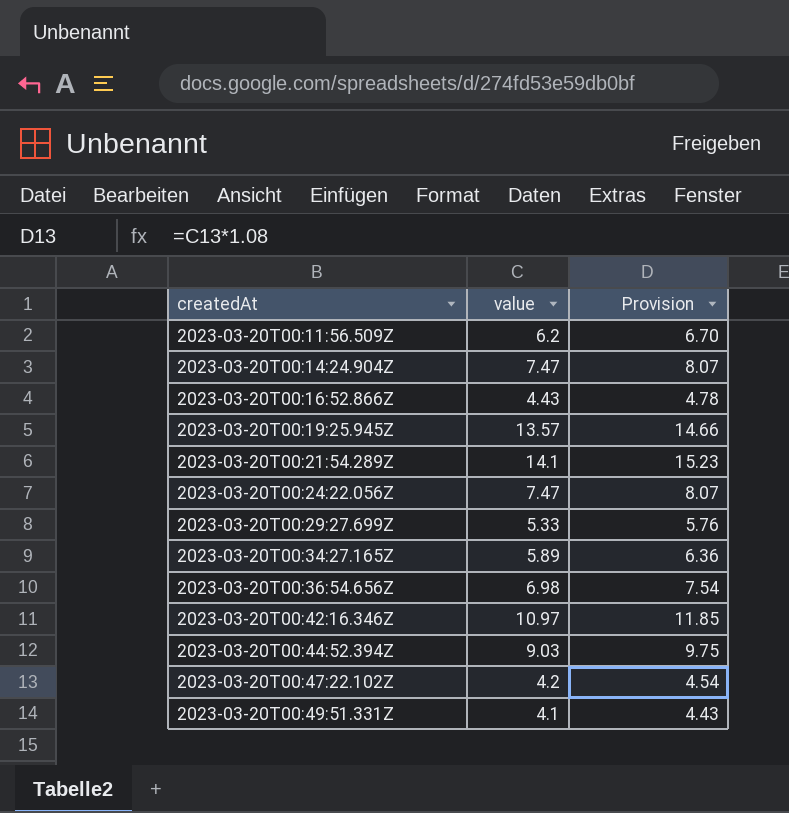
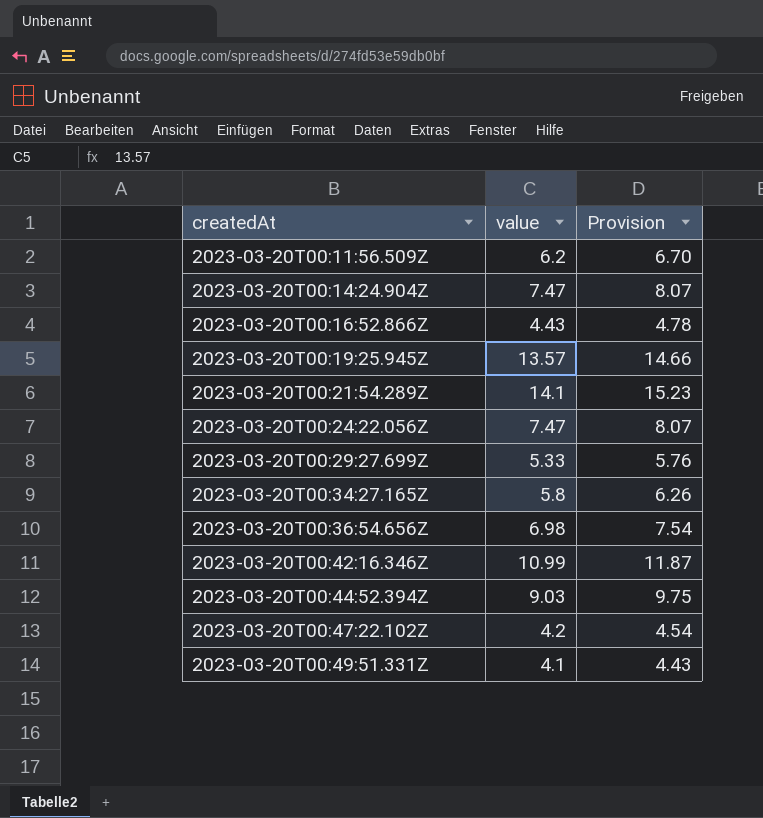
2023-03-20T00:34:27.165Z | value: 5.89 -> 5.8
2023-03-20T00:34:27.165Z | Provision: 6.36 -> 6.26
2023-03-20T00:42:16.346Z | value: 10.97 -> 10.99
2023-03-20T00:42:16.346Z | Provision: 11.85 -> 11.87

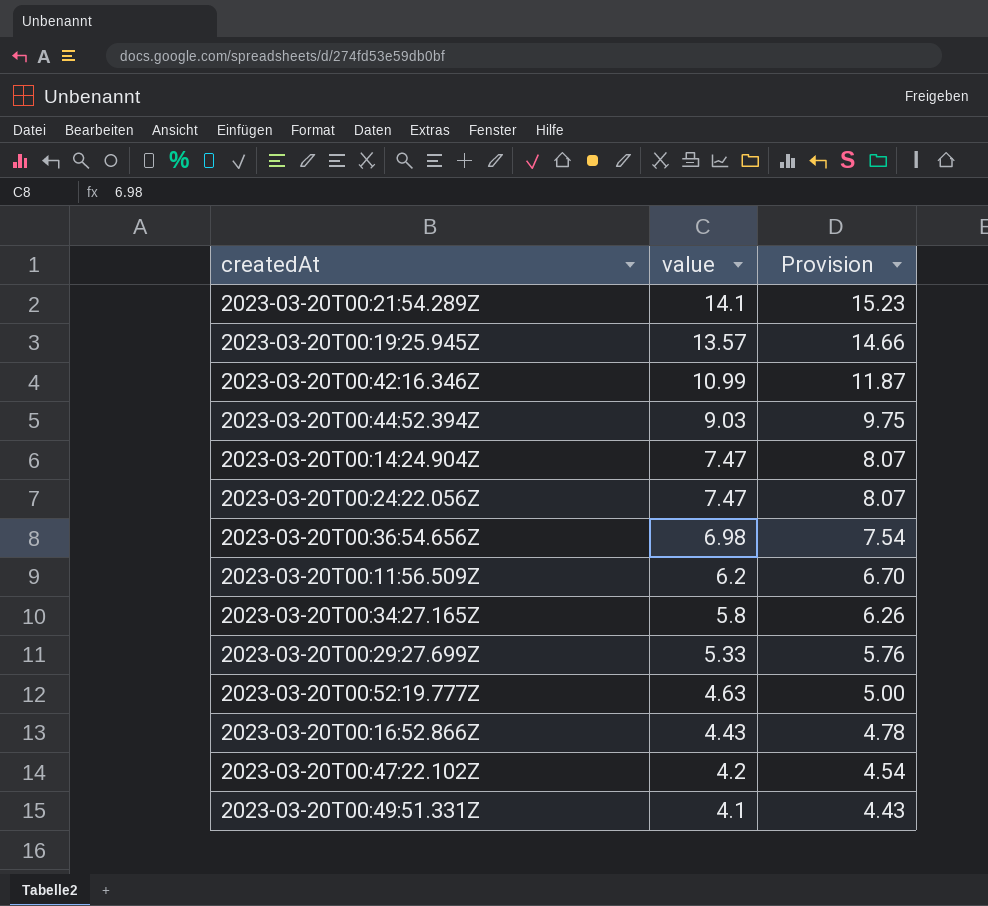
row order: createdAt ascending -> value descending
row 2023-03-20T00:52:19.777Z: none -> 4.63 | 5.00

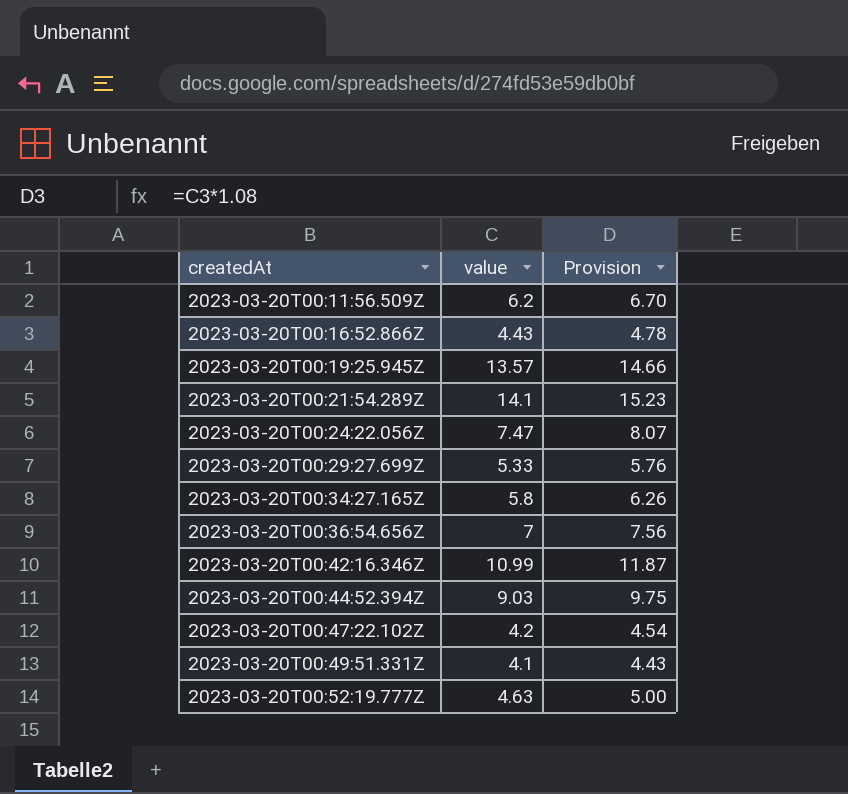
row order: value descending -> createdAt ascending
row 2023-03-20T00:14:24.904Z: 7.47 | 8.07 -> none
2023-03-20T00:36:54.656Z | value: 6.98 -> 7
2023-03-20T00:36:54.656Z | Provision: 7.54 -> 7.56

